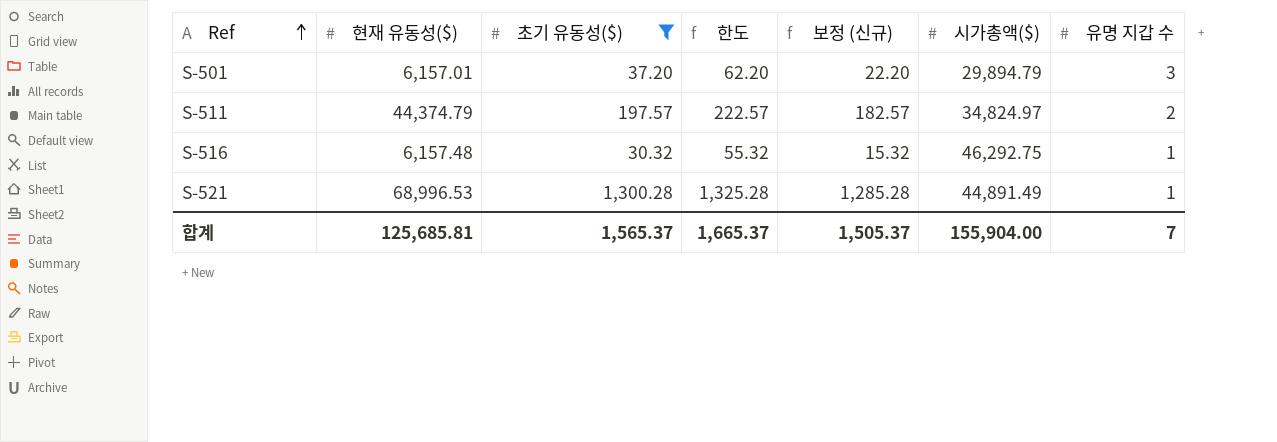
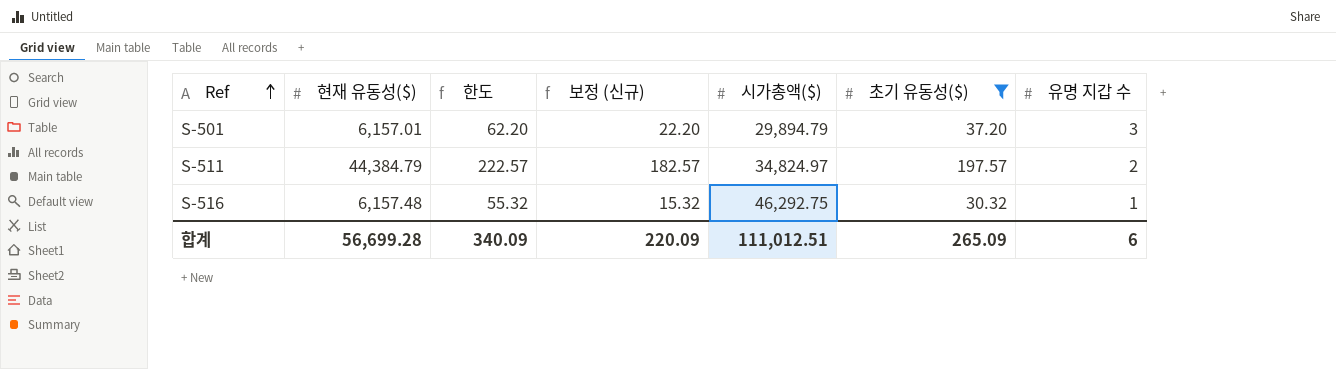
column 초기 유동성($) | position: 3 -> 6
row S-521: 68,996.53 | 1,300.28 | 1,325.28 | 1,285.28 | 44,891.49 | 1 -> none
S-511 | 현재 유동성($): 44,374.79 -> 44,384.79
합계 | 현재 유동성($): 125,685.81 -> 56,699.28
합계 | 한도: 1,665.37 -> 340.09
합계 | 보정 (신규): 1,505.37 -> 220.09
합계 | 시가총액($): 155,904.00 -> 111,012.51
합계 | 초기 유동성($): 1,565.37 -> 265.09
합계 | 유명 지갑 수: 7 -> 6

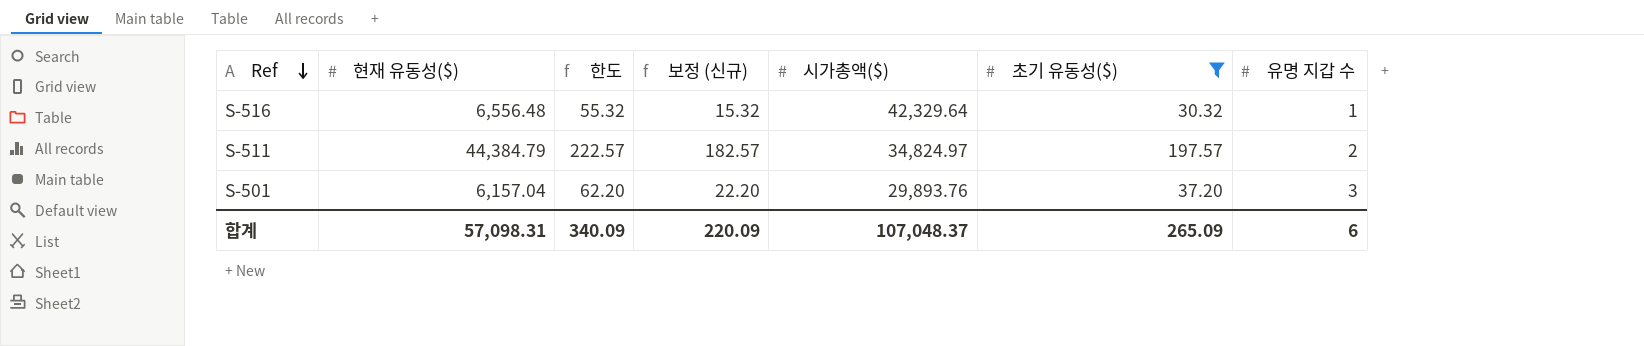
row order: Ref ascending -> Ref descending
S-516 | 현재 유동성($): 6,157.48 -> 6,556.48
S-516 | 시가총액($): 46,292.75 -> 42,329.64
S-501 | 현재 유동성($): 6,157.01 -> 6,157.04
S-501 | 시가총액($): 29,894.79 -> 29,893.76
합계 | 현재 유동성($): 56,699.28 -> 57,098.31
합계 | 시가총액($): 111,012.51 -> 107,048.37

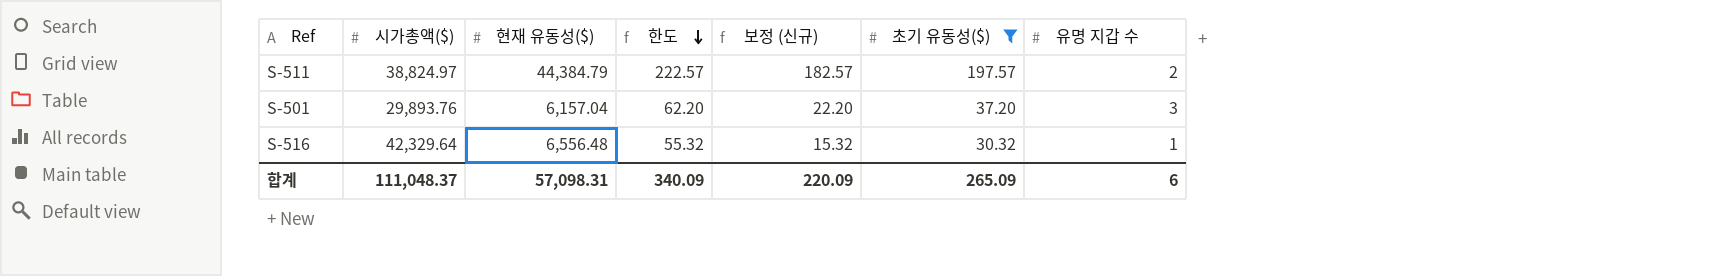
row order: Ref descending -> 한도 descending
column 시가총액($) | position: 5 -> 2
S-511 | 시가총액($): 34,824.97 -> 38,824.97
합계 | 시가총액($): 107,048.37 -> 111,048.37

